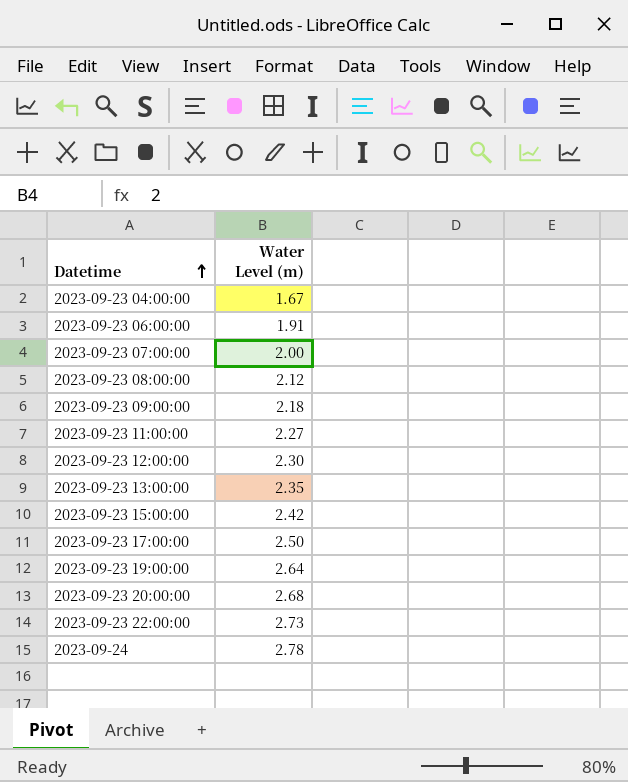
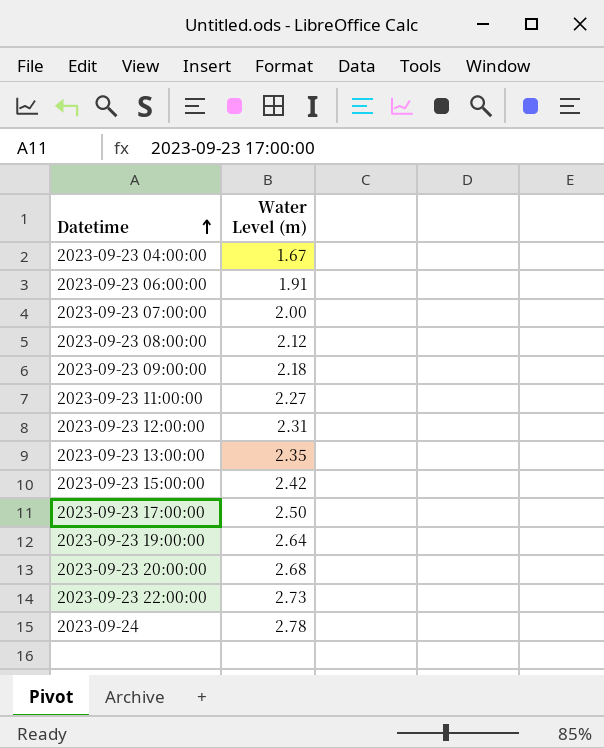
2023-09-23 12:00:00 | Water Level (m): 2.30 -> 2.31

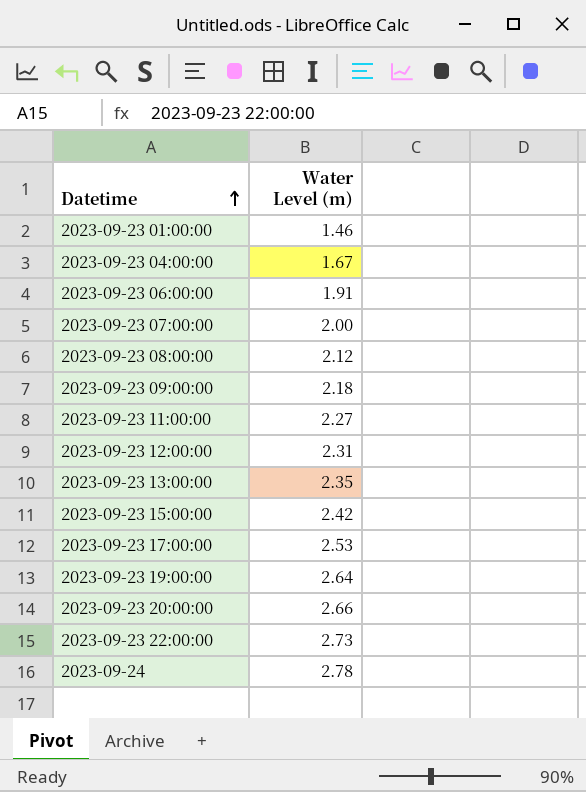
row 2023-09-23 01:00:00: none -> 1.46
2023-09-23 17:00:00 | Water Level (m): 2.50 -> 2.53
2023-09-23 20:00:00 | Water Level (m): 2.68 -> 2.66

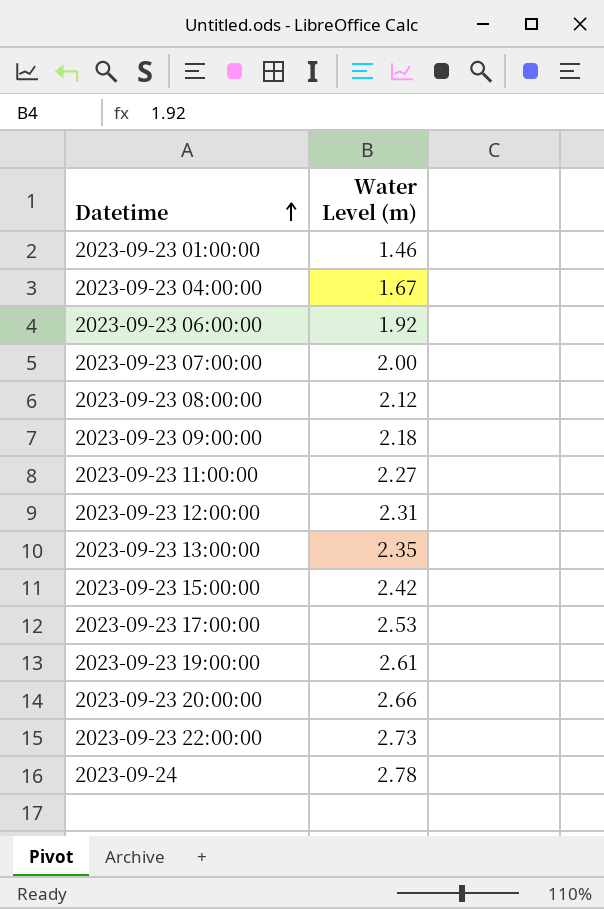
2023-09-23 06:00:00 | Water Level (m): 1.91 -> 1.92
2023-09-23 19:00:00 | Water Level (m): 2.64 -> 2.61

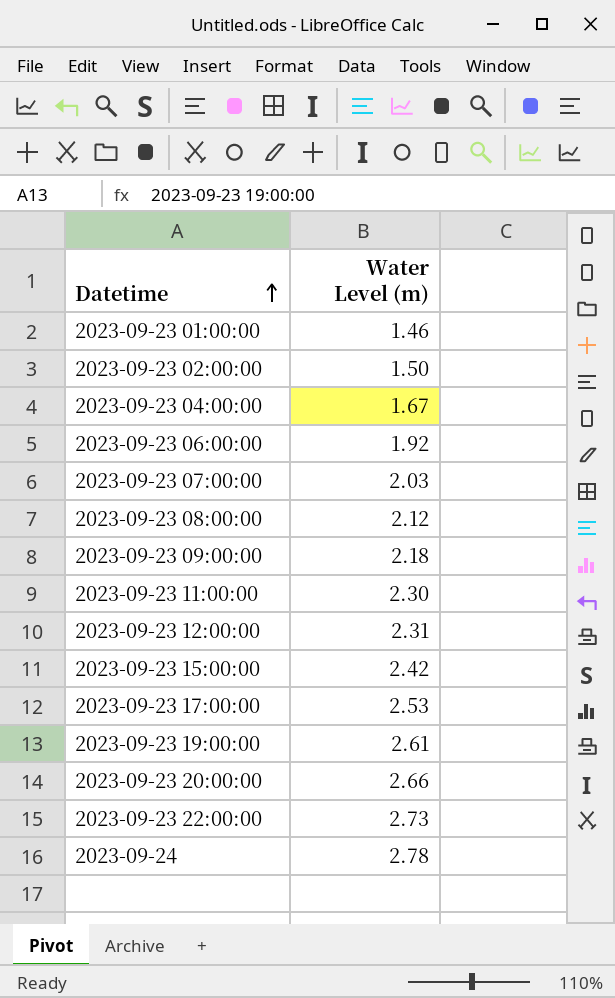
row 2023-09-23 13:00:00: 2.35 -> none
row 2023-09-23 02:00:00: none -> 1.50
2023-09-23 07:00:00 | Water Level (m): 2.00 -> 2.03
2023-09-23 11:00:00 | Water Level (m): 2.27 -> 2.30

